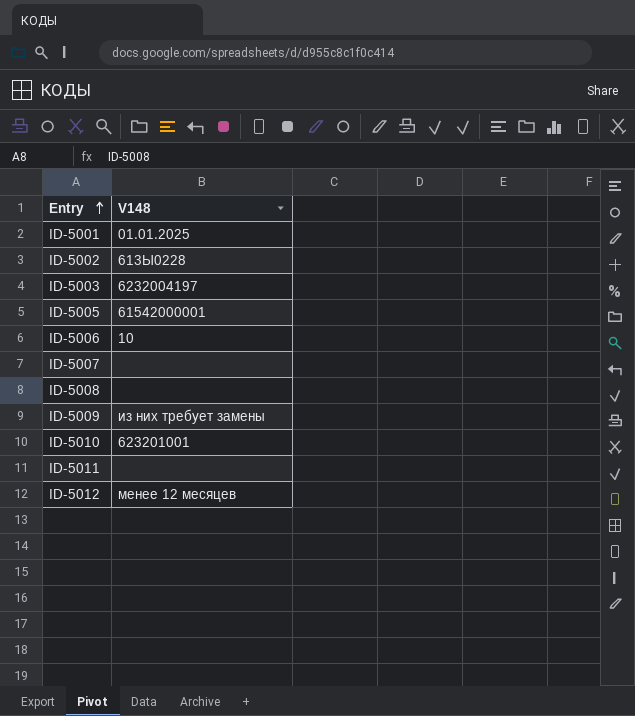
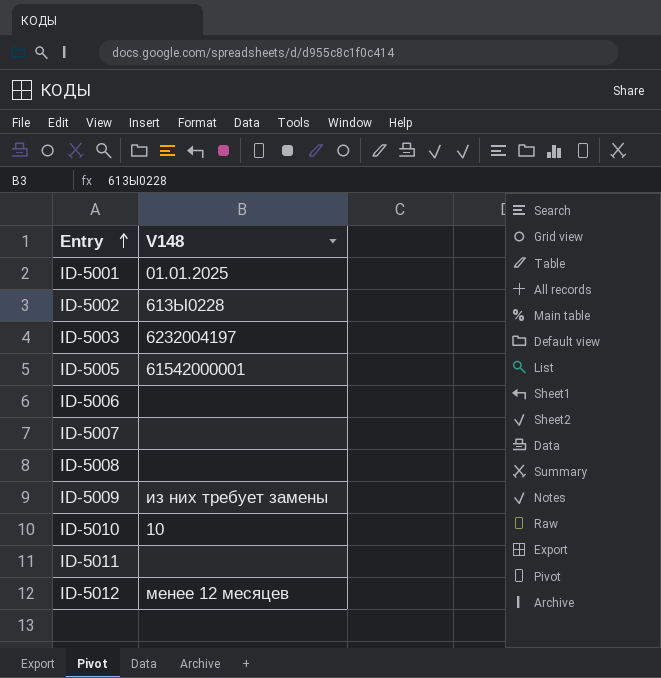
ID-5006 | V148: 10 -> none
ID-5010 | V148: 623201001 -> 10

